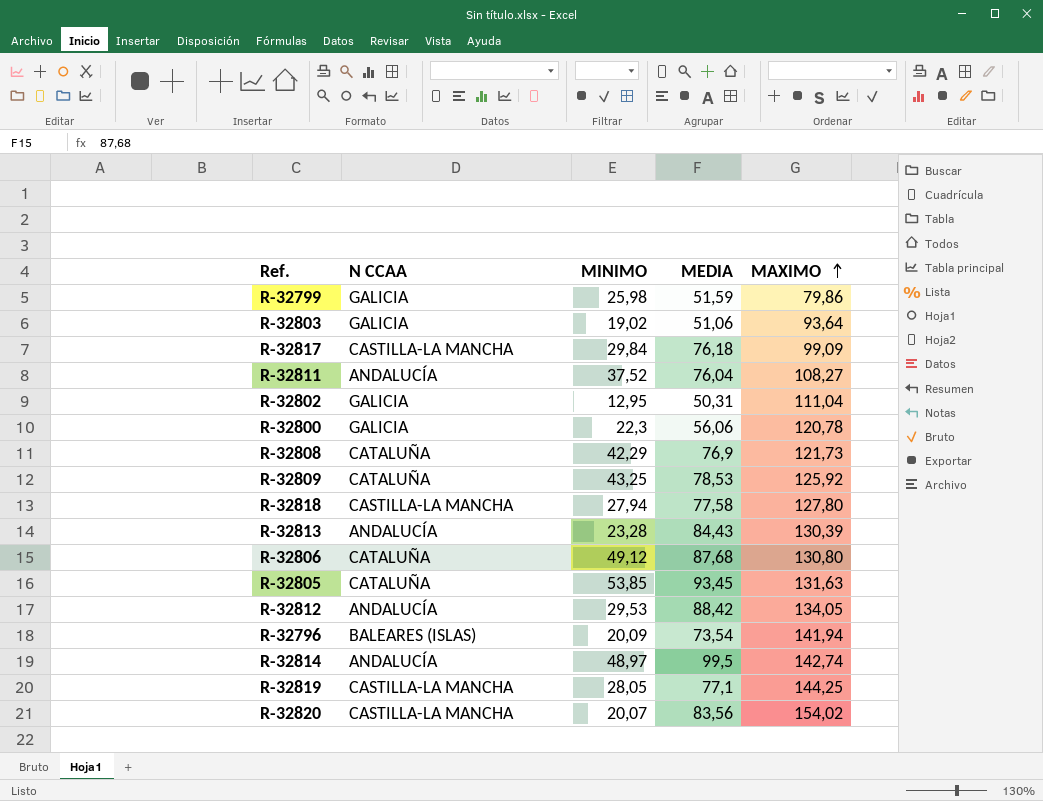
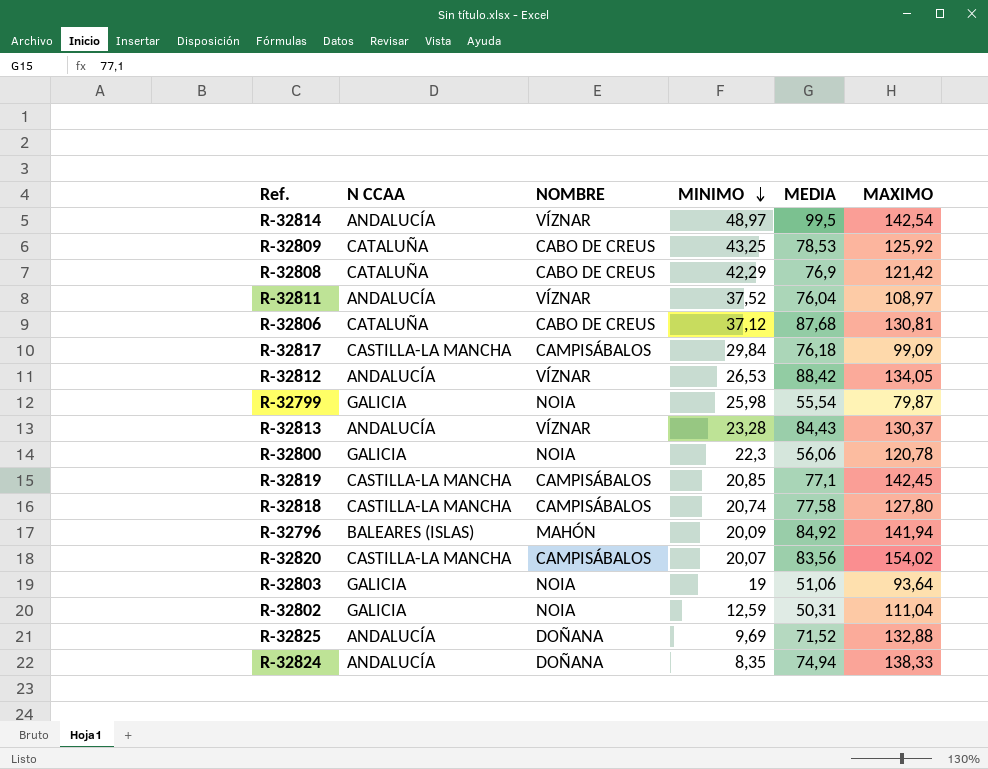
row order: MAXIMO ascending -> MINIMO descending
column NOMBRE | position: none -> 3
row R-32805: CATALUÑA | 53,85 | 93,45 | 131,63 -> none
R-32814 | MAXIMO: 142,74 -> 142,54
R-32808 | MAXIMO: 121,73 -> 121,42
R-32811 | MAXIMO: 108,27 -> 108,97
R-32806 | MINIMO: 49,12 -> 37,12
R-32806 | MAXIMO: 130,80 -> 130,81
R-32812 | MINIMO: 29,53 -> 26,53
R-32799 | MEDIA: 51,59 -> 55,54
R-32799 | MAXIMO: 79,86 -> 79,87
R-32813 | MAXIMO: 130,39 -> 130,37
R-32819 | MINIMO: 28,05 -> 20,85
R-32819 | MAXIMO: 144,25 -> 142,45
R-32818 | MINIMO: 27,94 -> 20,74
R-32796 | MEDIA: 73,54 -> 84,92
R-32803 | MINIMO: 19,02 -> 19
R-32802 | MINIMO: 12,95 -> 12,59
row R-32825: none -> ANDALUCÍA | DOÑANA | 9,69 | 71,52 | 132,88
row R-32824: none -> ANDALUCÍA | DOÑANA | 8,35 | 74,94 | 138,33

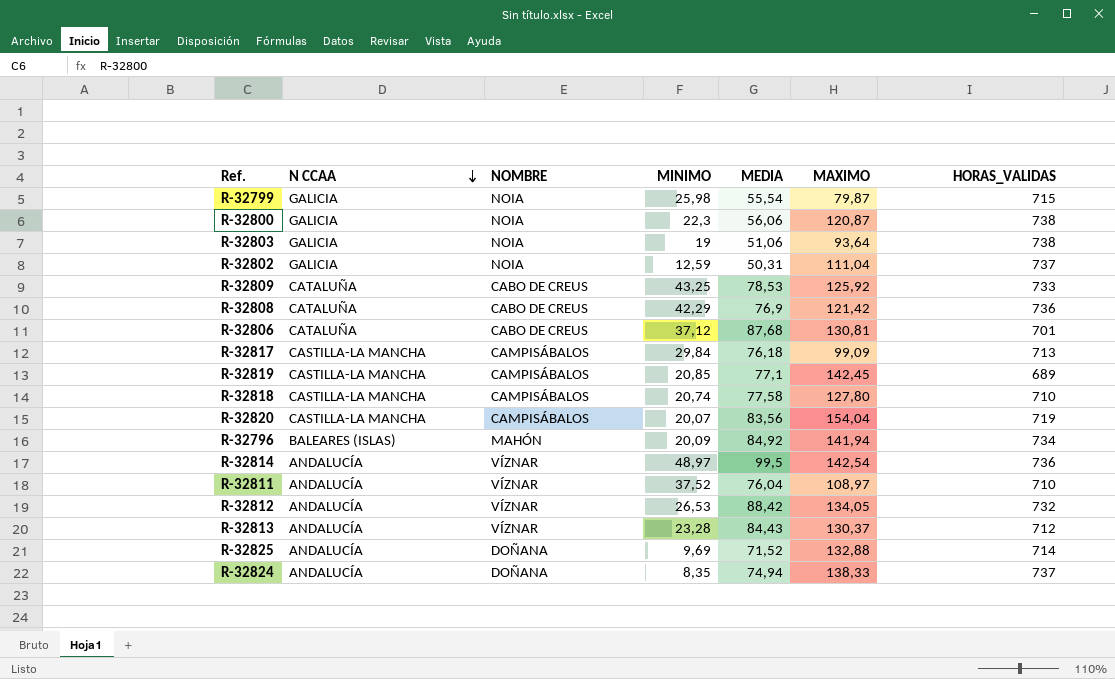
row order: MINIMO descending -> N CCAA descending
column HORAS_VALIDAS | position: none -> 7
R-32800 | MAXIMO: 120,78 -> 120,87
R-32820 | MAXIMO: 154,02 -> 154,04

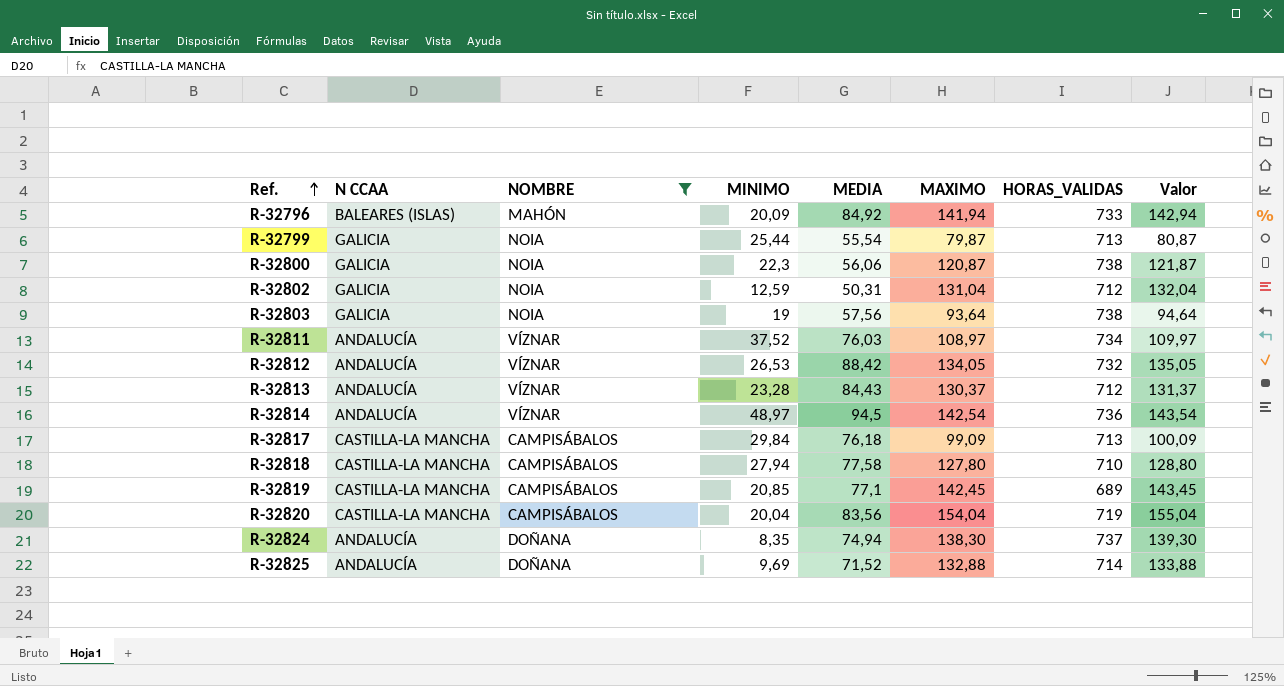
filter: none -> NOMBRE != CABO DE CREUS
row order: N CCAA descending -> Ref. ascending
column Valor | formula: none -> [MAXIMO] + 1
R-32796 | HORAS_VALIDAS: 734 -> 733
R-32799 | MINIMO: 25,98 -> 25,44
R-32799 | HORAS_VALIDAS: 715 -> 713
R-32802 | MAXIMO: 111,04 -> 131,04
R-32802 | HORAS_VALIDAS: 737 -> 712
R-32803 | MEDIA: 51,06 -> 57,56
R-32811 | MEDIA: 76,04 -> 76,03
R-32811 | HORAS_VALIDAS: 710 -> 734
R-32814 | MEDIA: 99,5 -> 94,5
R-32818 | MINIMO: 20,74 -> 27,94
R-32820 | MINIMO: 20,07 -> 20,04
R-32824 | MAXIMO: 138,33 -> 138,30

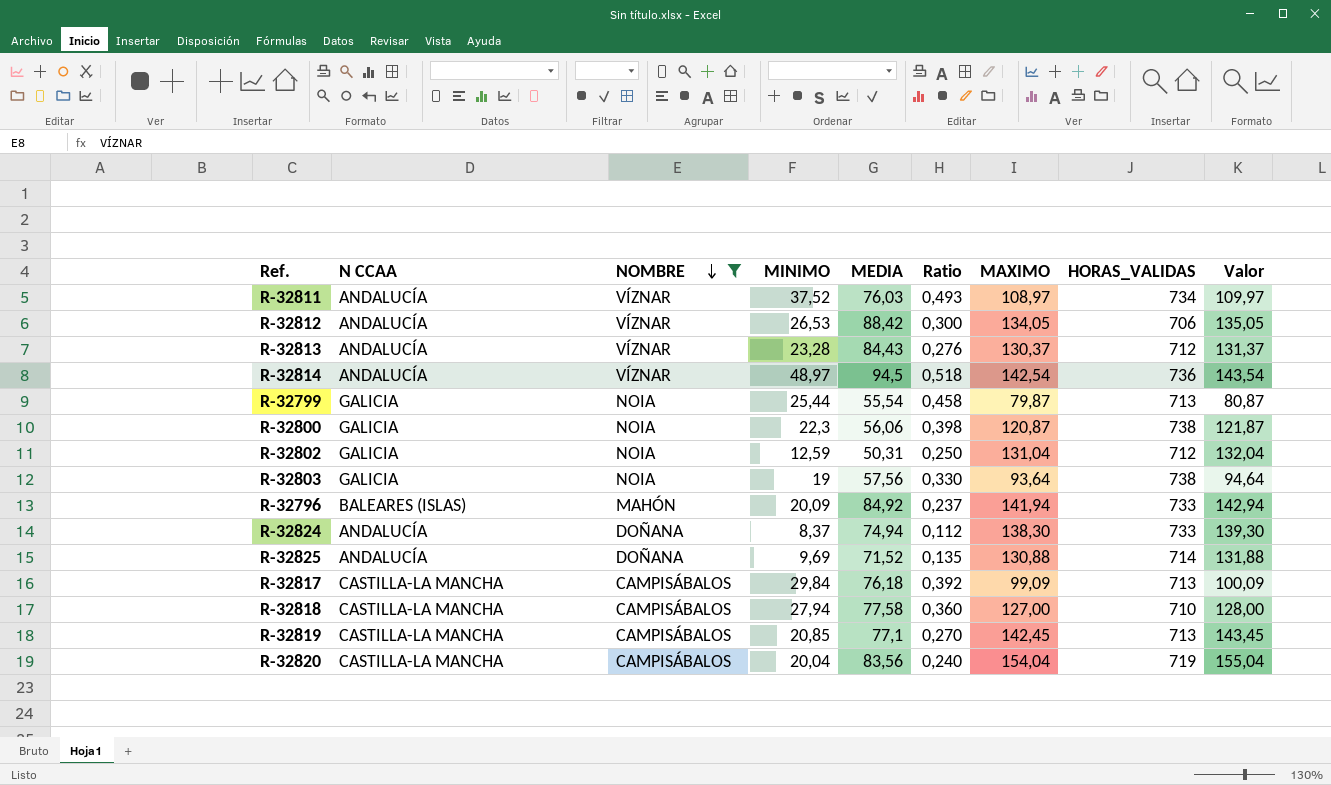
row order: Ref. ascending -> NOMBRE descending
column Ratio | formula: none -> [MINIMO] / [MEDIA]
R-32812 | HORAS_VALIDAS: 732 -> 706
R-32824 | MINIMO: 8,35 -> 8,37
R-32824 | HORAS_VALIDAS: 737 -> 733
R-32825 | MAXIMO: 132,88 -> 130,88
R-32825 | Valor: 133,88 -> 131,88
R-32818 | MAXIMO: 127,80 -> 127,00
R-32818 | Valor: 128,80 -> 128,00
R-32819 | HORAS_VALIDAS: 689 -> 713

